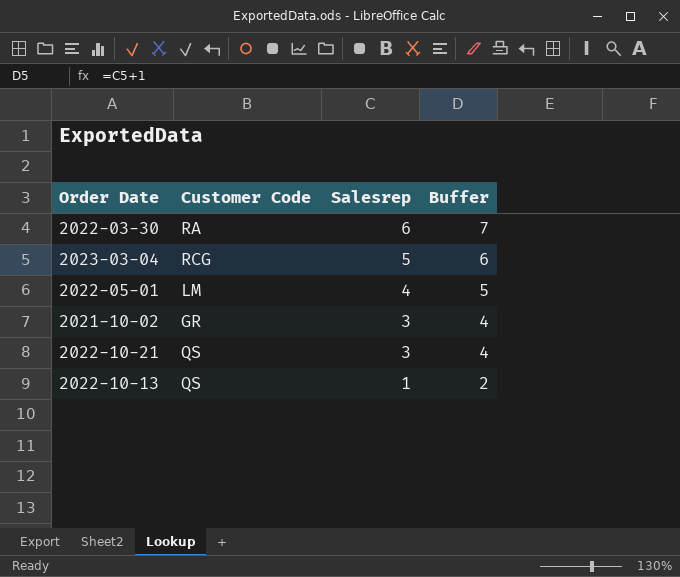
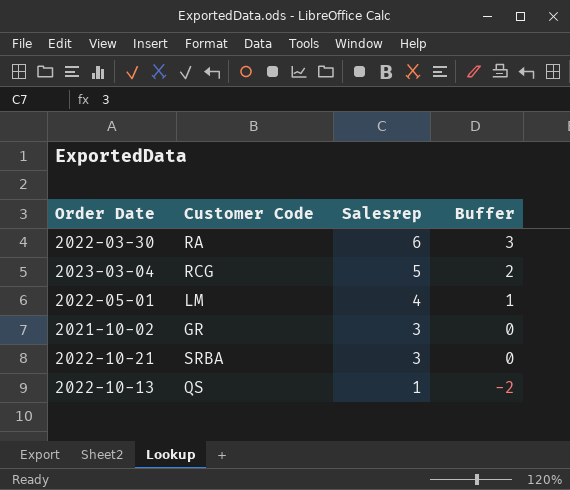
column Buffer | formula: [Salesrep] + 1 -> [Salesrep] - 3
2022-10-21 | Customer Code: QS -> SRBA

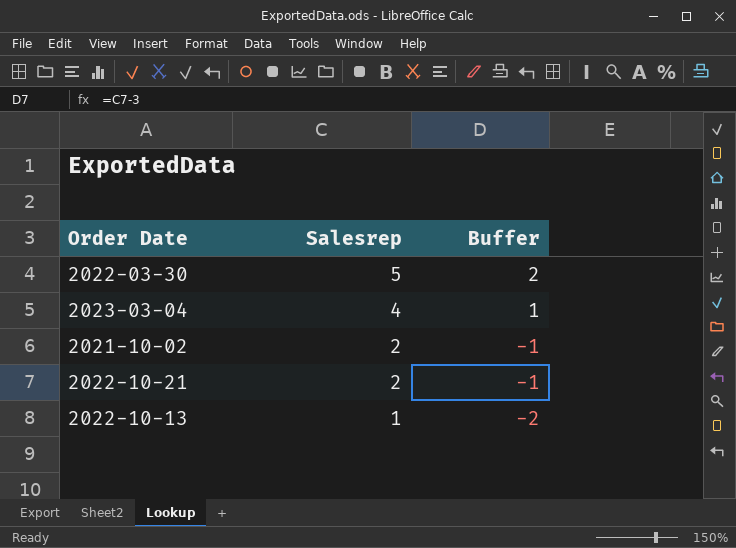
column Customer Code | position: 2 -> none
row 2022-05-01: LM | 4 | 1 -> none
2022-03-30 | Salesrep: 6 -> 5
2022-03-30 | Buffer: 3 -> 2
2023-03-04 | Salesrep: 5 -> 4
2023-03-04 | Buffer: 2 -> 1
2021-10-02 | Salesrep: 3 -> 2
2021-10-02 | Buffer: 0 -> -1
2022-10-21 | Salesrep: 3 -> 2
2022-10-21 | Buffer: 0 -> -1

